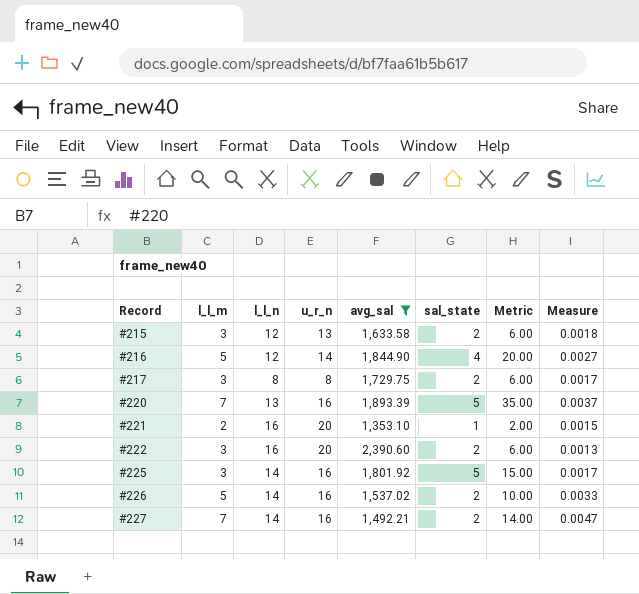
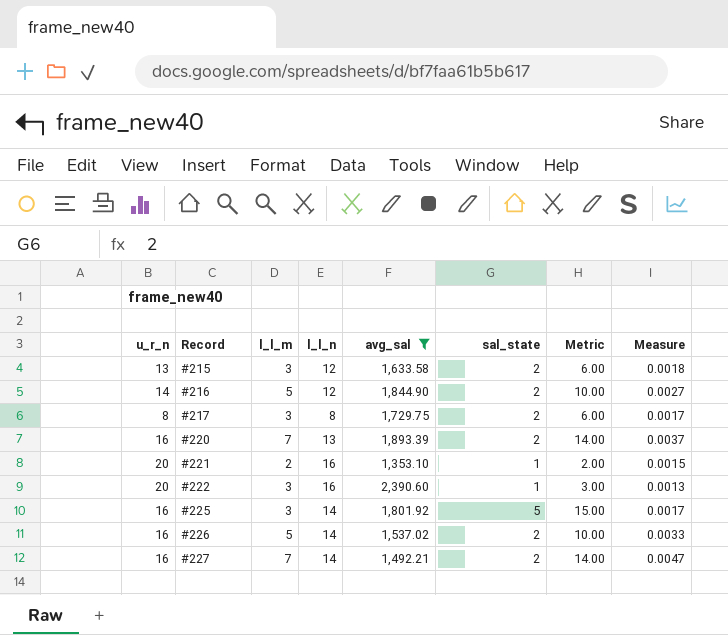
column u_r_n | position: 4 -> 1
#216 | sal_state: 4 -> 2
#216 | Metric: 20.00 -> 10.00
#220 | sal_state: 5 -> 2
#220 | Metric: 35.00 -> 14.00
#222 | sal_state: 2 -> 1
#222 | Metric: 6.00 -> 3.00

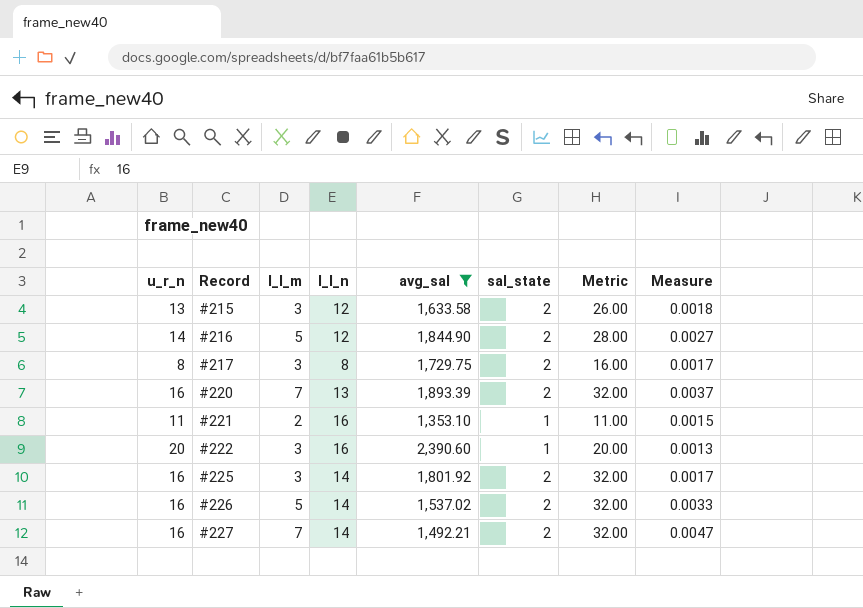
column Metric | formula: [l_l_m] * [sal_state] -> [u_r_n] * [sal_state]
#221 | u_r_n: 20 -> 11
#225 | sal_state: 5 -> 2

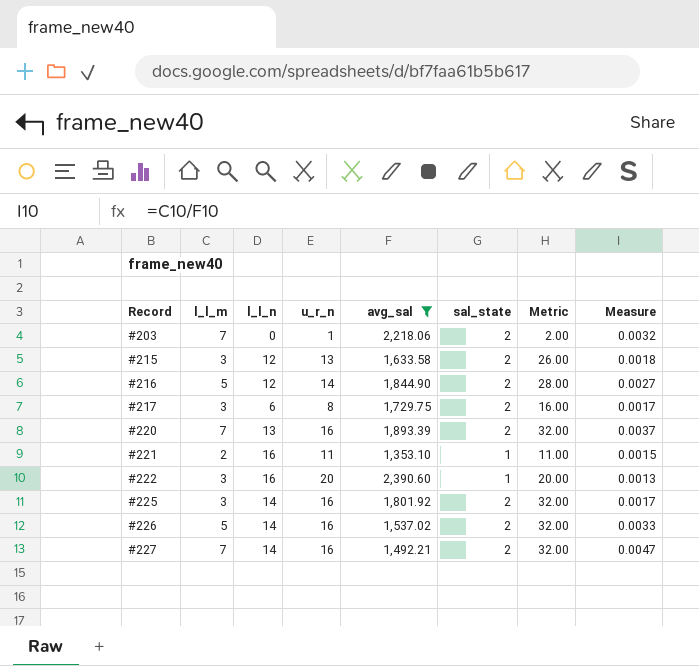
column u_r_n | position: 1 -> 4
row #203: none -> 7 | 0 | 1 | 2,218.06 | 2 | 2.00 | 0.0032
#217 | l_l_n: 8 -> 6

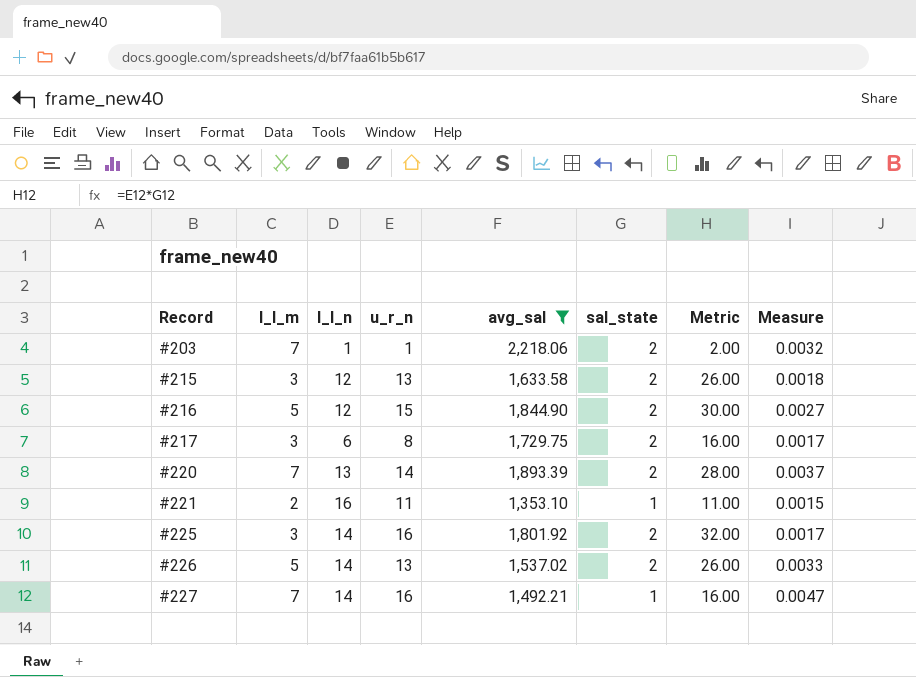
row #222: 3 | 16 | 20 | 2,390.60 | 1 | 20.00 | 0.0013 -> none
#203 | l_l_n: 0 -> 1
#216 | u_r_n: 14 -> 15
#216 | Metric: 28.00 -> 30.00
#220 | u_r_n: 16 -> 14
#220 | Metric: 32.00 -> 28.00
#226 | u_r_n: 16 -> 13
#226 | Metric: 32.00 -> 26.00
#227 | sal_state: 2 -> 1
#227 | Metric: 32.00 -> 16.00

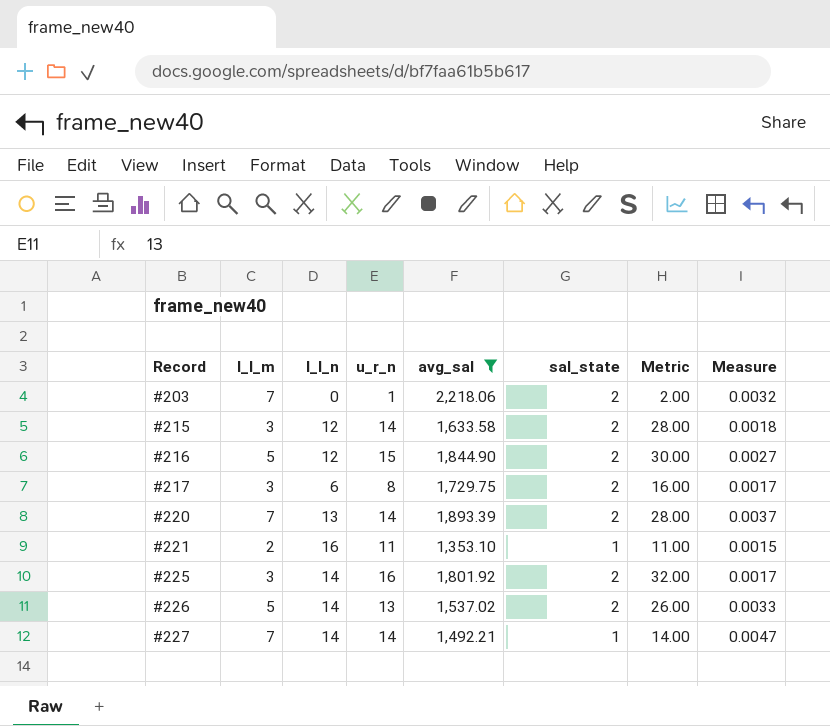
#203 | l_l_n: 1 -> 0
#215 | u_r_n: 13 -> 14
#215 | Metric: 26.00 -> 28.00
#227 | u_r_n: 16 -> 14
#227 | Metric: 16.00 -> 14.00

